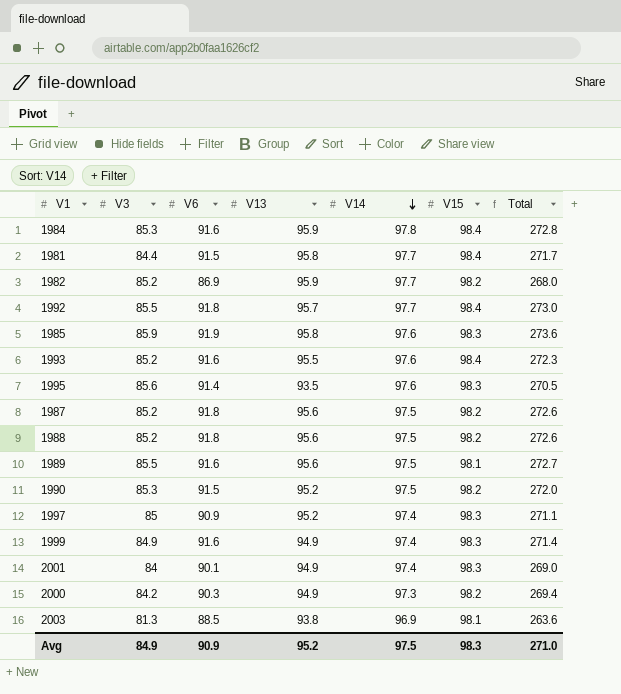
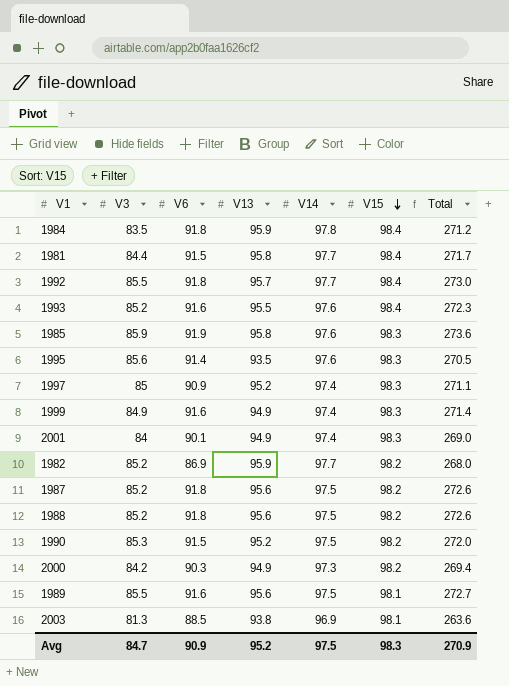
row order: V14 descending -> V15 descending
1984 | V3: 85.3 -> 83.5
1984 | V6: 91.6 -> 91.8
1984 | Total: 272.8 -> 271.2
Avg | V3: 84.9 -> 84.7
Avg | Total: 271.0 -> 270.9

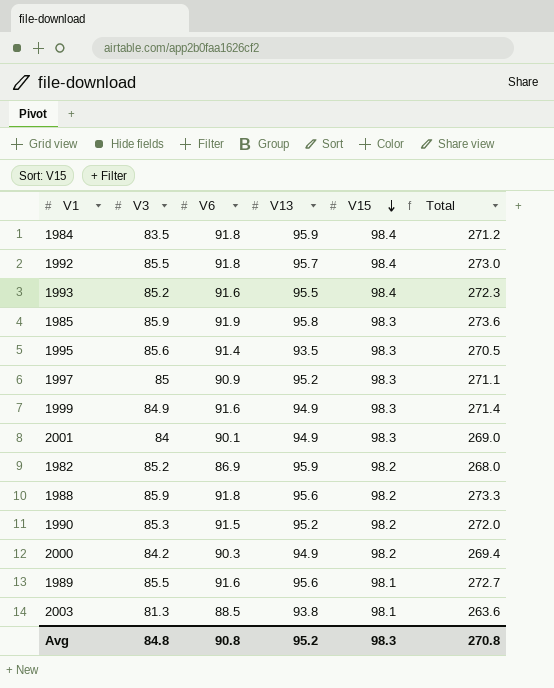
column V14 | position: 5 -> none
row 1981: 84.4 | 91.5 | 95.8 | 97.7 | 98.4 | 271.7 -> none
row 1987: 85.2 | 91.8 | 95.6 | 97.5 | 98.2 | 272.6 -> none
1988 | V3: 85.2 -> 85.9
1988 | Total: 272.6 -> 273.3
Avg | V3: 84.7 -> 84.8
Avg | V6: 90.9 -> 90.8
Avg | Total: 270.9 -> 270.8

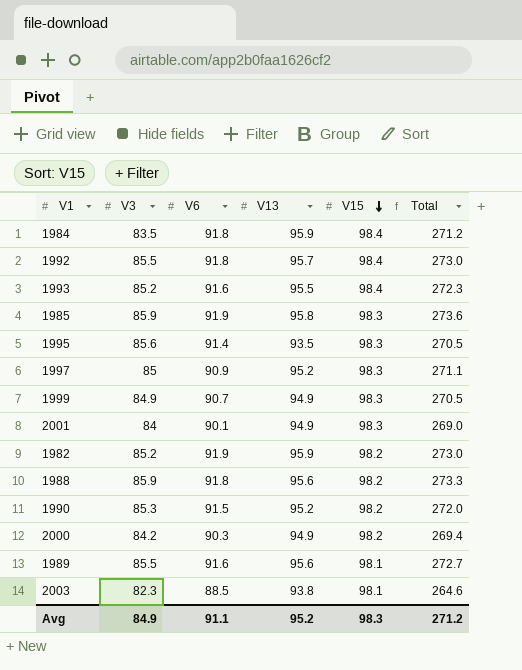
1999 | V6: 91.6 -> 90.7
1999 | Total: 271.4 -> 270.5
1982 | V6: 86.9 -> 91.9
1982 | Total: 268.0 -> 273.0
2003 | V3: 81.3 -> 82.3
2003 | Total: 263.6 -> 264.6
Avg | V3: 84.8 -> 84.9
Avg | V6: 90.8 -> 91.1
Avg | Total: 270.8 -> 271.2

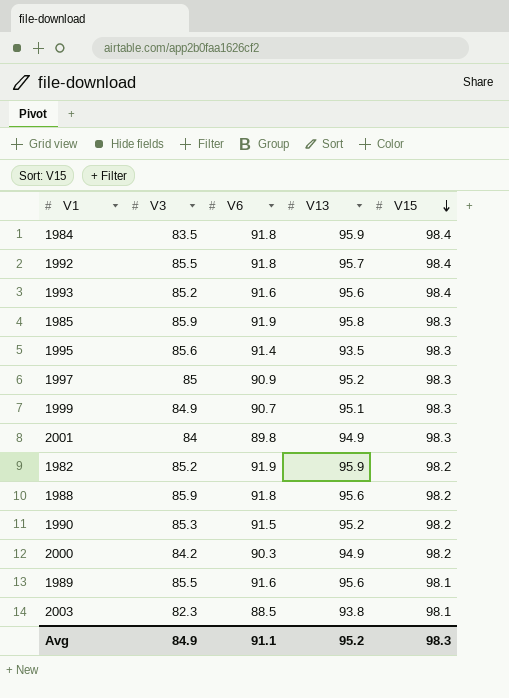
column Total | formula: [V3] + [V6] + [V13] -> none
1993 | V13: 95.5 -> 95.6
1999 | V13: 94.9 -> 95.1
2001 | V6: 90.1 -> 89.8

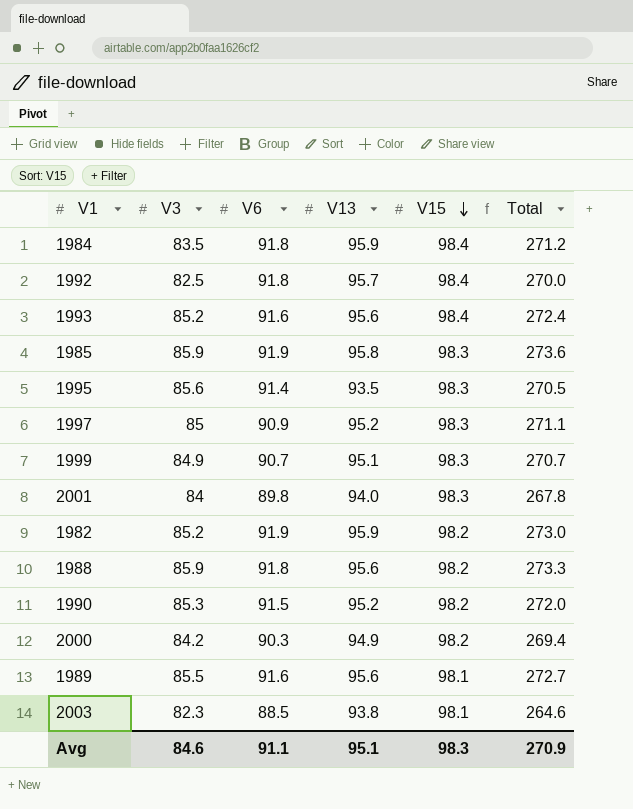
column Total | formula: none -> [V3] + [V6] + [V13]
1992 | V3: 85.5 -> 82.5
2001 | V13: 94.9 -> 94.0
Avg | V3: 84.9 -> 84.6
Avg | V13: 95.2 -> 95.1

